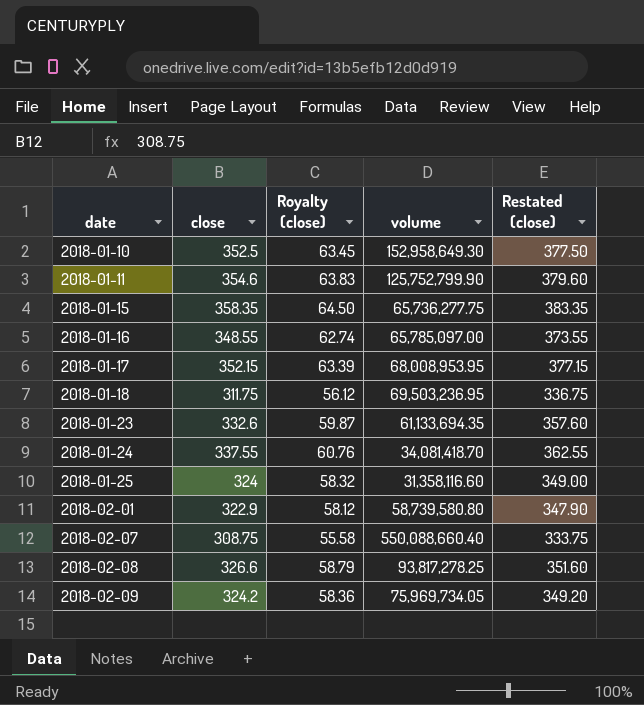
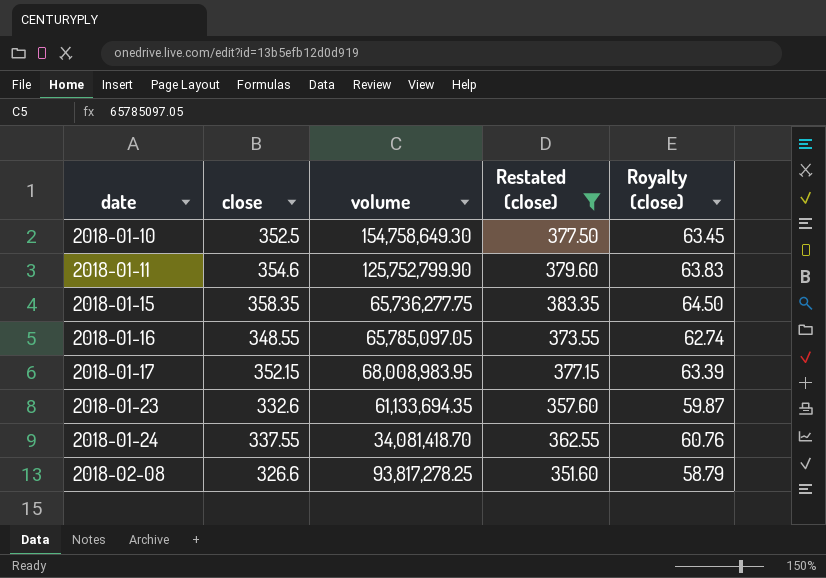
filter: none -> Restated (close) >= 351.60
column Royalty (close) | position: 3 -> 5
2018-01-10 | volume: 152,958,649.30 -> 154,758,649.30
2018-01-16 | volume: 65,785,097.00 -> 65,785,097.05
2018-01-17 | volume: 68,008,953.95 -> 68,008,983.95

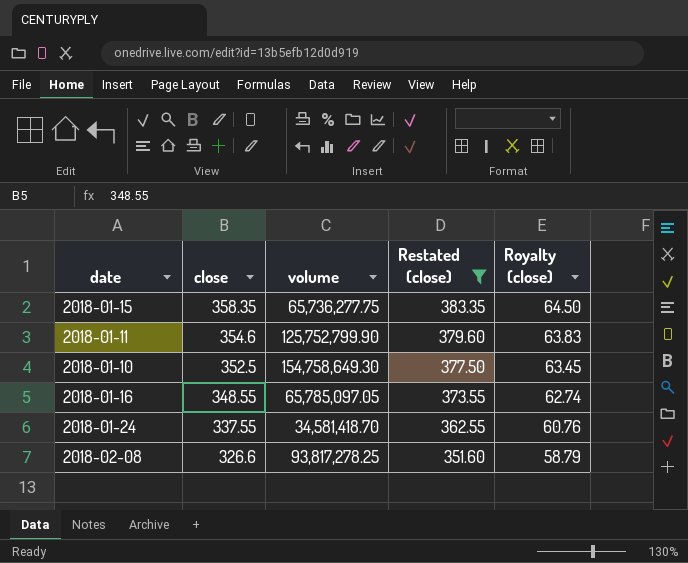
row order: date ascending -> close descending
row 2018-01-17: 352.15 | 68,008,983.95 | 377.15 | 63.39 -> none
row 2018-01-23: 332.6 | 61,133,694.35 | 357.60 | 59.87 -> none
2018-01-24 | volume: 34,081,418.70 -> 34,581,418.70

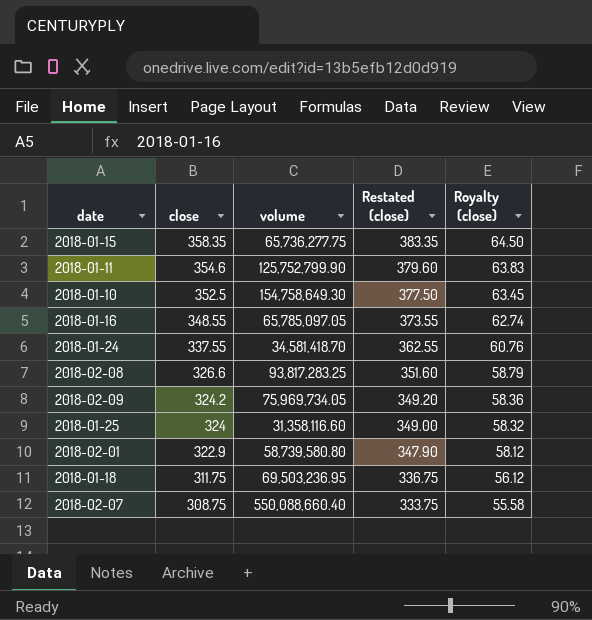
filter: Restated (close) >= 351.60 -> none
2018-02-08 | volume: 93,817,278.25 -> 93,817,283.25

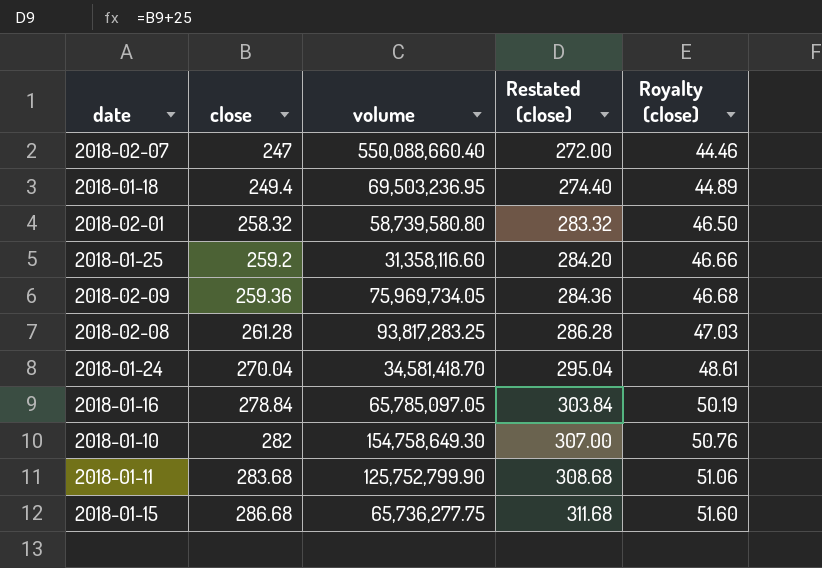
row order: close descending -> close ascending
2018-02-07 | close: 308.75 -> 247
2018-02-07 | Restated (close): 333.75 -> 272.00
2018-02-07 | Royalty (close): 55.58 -> 44.46
2018-01-18 | close: 311.75 -> 249.4
2018-01-18 | Restated (close): 336.75 -> 274.40
2018-01-18 | Royalty (close): 56.12 -> 44.89
2018-02-01 | close: 322.9 -> 258.32
2018-02-01 | Restated (close): 347.90 -> 283.32
2018-02-01 | Royalty (close): 58.12 -> 46.50
2018-01-25 | close: 324 -> 259.2
2018-01-25 | Restated (close): 349.00 -> 284.20
2018-01-25 | Royalty (close): 58.32 -> 46.66
2018-02-09 | close: 324.2 -> 259.36
2018-02-09 | Restated (close): 349.20 -> 284.36
2018-02-09 | Royalty (close): 58.36 -> 46.68
2018-02-08 | close: 326.6 -> 261.28
2018-02-08 | Restated (close): 351.60 -> 286.28
2018-02-08 | Royalty (close): 58.79 -> 47.03
2018-01-24 | close: 337.55 -> 270.04
2018-01-24 | Restated (close): 362.55 -> 295.04
2018-01-24 | Royalty (close): 60.76 -> 48.61
2018-01-16 | close: 348.55 -> 278.84
2018-01-16 | Restated (close): 373.55 -> 303.84
2018-01-16 | Royalty (close): 62.74 -> 50.19
2018-01-10 | close: 352.5 -> 282
2018-01-10 | Restated (close): 377.50 -> 307.00
2018-01-10 | Royalty (close): 63.45 -> 50.76
2018-01-11 | close: 354.6 -> 283.68
2018-01-11 | Restated (close): 379.60 -> 308.68
2018-01-11 | Royalty (close): 63.83 -> 51.06
2018-01-15 | close: 358.35 -> 286.68
2018-01-15 | Restated (close): 383.35 -> 311.68
2018-01-15 | Royalty (close): 64.50 -> 51.60

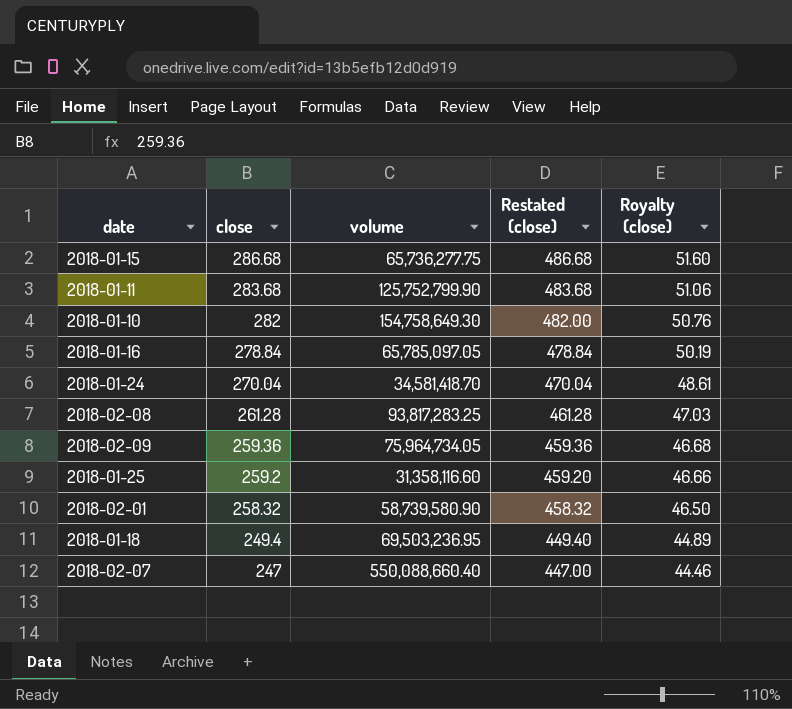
row order: close ascending -> close descending
column Restated (close) | formula: [close] + 25 -> [close] + 200
2018-02-09 | volume: 75,969,734.05 -> 75,964,734.05
2018-02-01 | volume: 58,739,580.80 -> 58,739,580.90

